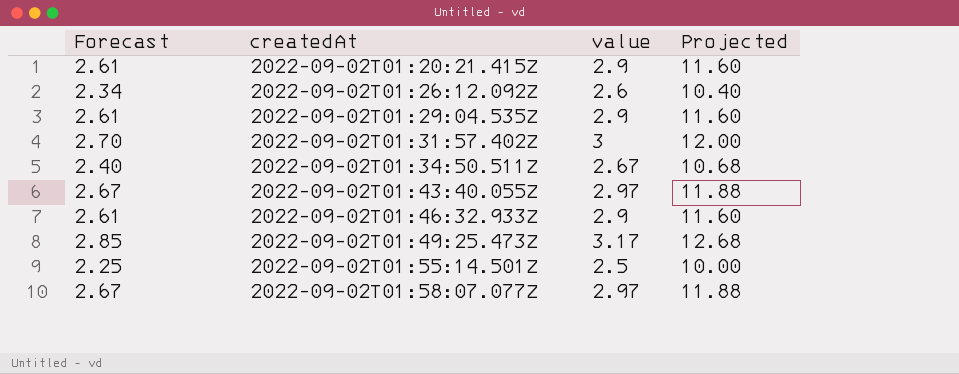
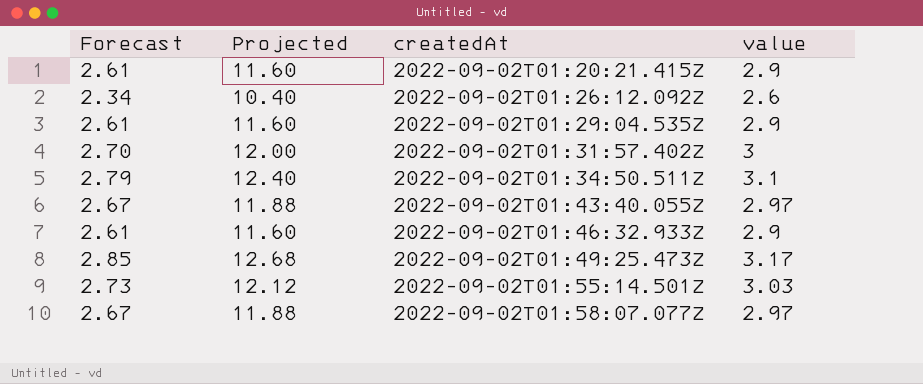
column Projected | position: 4 -> 2
2022-09-02T01:34:50.511Z | Forecast: 2.40 -> 2.79
2022-09-02T01:34:50.511Z | Projected: 10.68 -> 12.40
2022-09-02T01:34:50.511Z | value: 2.67 -> 3.1
2022-09-02T01:55:14.501Z | Forecast: 2.25 -> 2.73
2022-09-02T01:55:14.501Z | Projected: 10.00 -> 12.12
2022-09-02T01:55:14.501Z | value: 2.5 -> 3.03

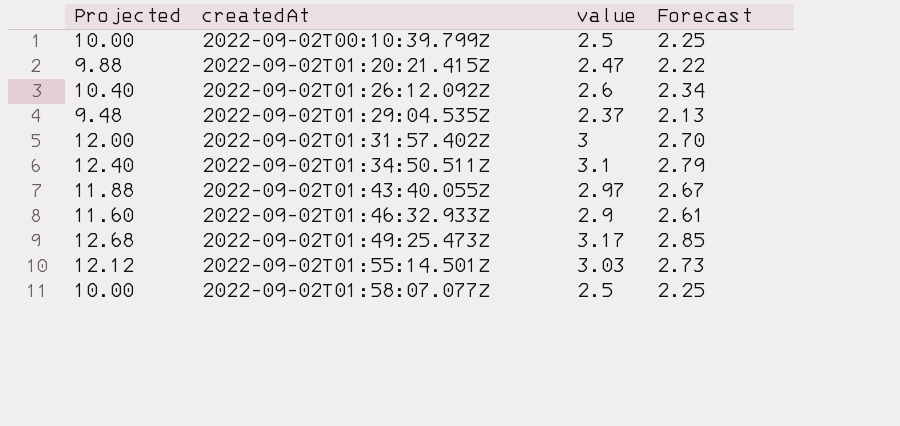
column Forecast | position: 1 -> 4
row 2022-09-02T00:10:39.799Z: none -> 10.00 | 2.5 | 2.25
2022-09-02T01:20:21.415Z | Projected: 11.60 -> 9.88
2022-09-02T01:20:21.415Z | value: 2.9 -> 2.47
2022-09-02T01:20:21.415Z | Forecast: 2.61 -> 2.22
2022-09-02T01:29:04.535Z | Projected: 11.60 -> 9.48
2022-09-02T01:29:04.535Z | value: 2.9 -> 2.37
2022-09-02T01:29:04.535Z | Forecast: 2.61 -> 2.13
2022-09-02T01:58:07.077Z | Projected: 11.88 -> 10.00
2022-09-02T01:58:07.077Z | value: 2.97 -> 2.5
2022-09-02T01:58:07.077Z | Forecast: 2.67 -> 2.25

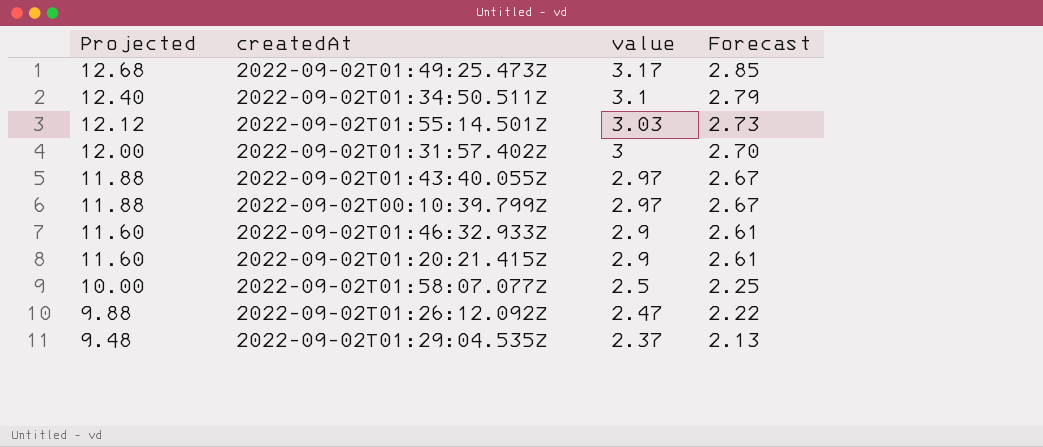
row order: createdAt ascending -> Projected descending
2022-09-02T00:10:39.799Z | Projected: 10.00 -> 11.88
2022-09-02T00:10:39.799Z | value: 2.5 -> 2.97
2022-09-02T00:10:39.799Z | Forecast: 2.25 -> 2.67
2022-09-02T01:20:21.415Z | Projected: 9.88 -> 11.60
2022-09-02T01:20:21.415Z | value: 2.47 -> 2.9
2022-09-02T01:20:21.415Z | Forecast: 2.22 -> 2.61
2022-09-02T01:26:12.092Z | Projected: 10.40 -> 9.88
2022-09-02T01:26:12.092Z | value: 2.6 -> 2.47
2022-09-02T01:26:12.092Z | Forecast: 2.34 -> 2.22

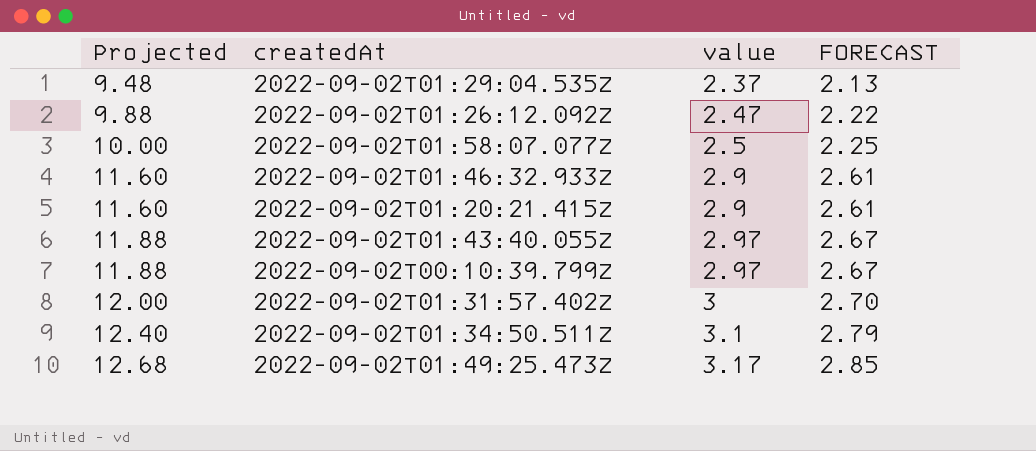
row order: Projected descending -> Projected ascending
column name: Forecast -> FORECAST
row 2022-09-02T01:55:14.501Z: 12.12 | 3.03 | 2.73 -> none

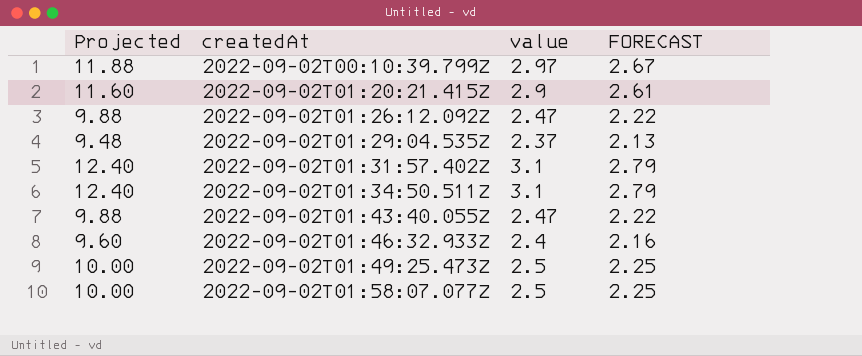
row order: Projected ascending -> createdAt ascending
2022-09-02T01:31:57.402Z | Projected: 12.00 -> 12.40
2022-09-02T01:31:57.402Z | value: 3 -> 3.1
2022-09-02T01:31:57.402Z | FORECAST: 2.70 -> 2.79
2022-09-02T01:43:40.055Z | Projected: 11.88 -> 9.88
2022-09-02T01:43:40.055Z | value: 2.97 -> 2.47
2022-09-02T01:43:40.055Z | FORECAST: 2.67 -> 2.22
2022-09-02T01:46:32.933Z | Projected: 11.60 -> 9.60
2022-09-02T01:46:32.933Z | value: 2.9 -> 2.4
2022-09-02T01:46:32.933Z | FORECAST: 2.61 -> 2.16
2022-09-02T01:49:25.473Z | Projected: 12.68 -> 10.00
2022-09-02T01:49:25.473Z | value: 3.17 -> 2.5
2022-09-02T01:49:25.473Z | FORECAST: 2.85 -> 2.25

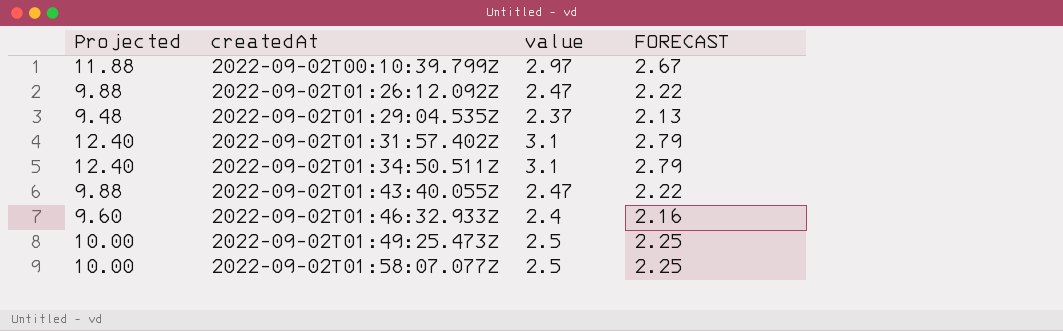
row 2022-09-02T01:20:21.415Z: 11.60 | 2.9 | 2.61 -> none

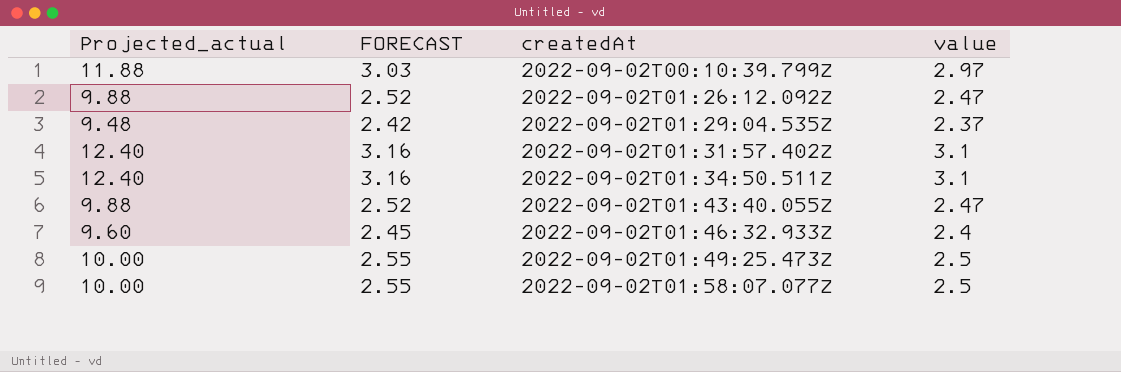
column name: Projected -> Projected_actual
column FORECAST | formula: [value] * 0.9 -> [value] * 1.02
column FORECAST | position: 4 -> 2

